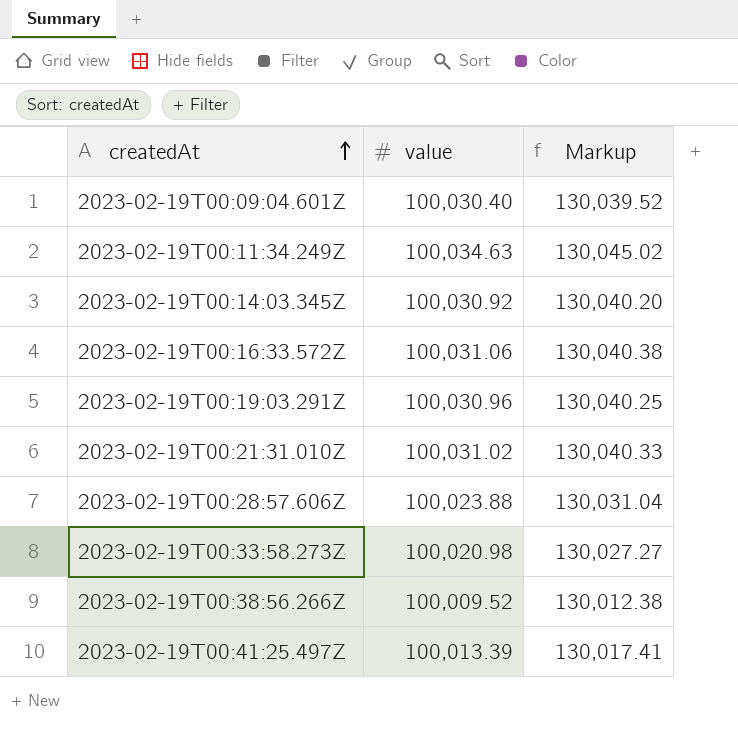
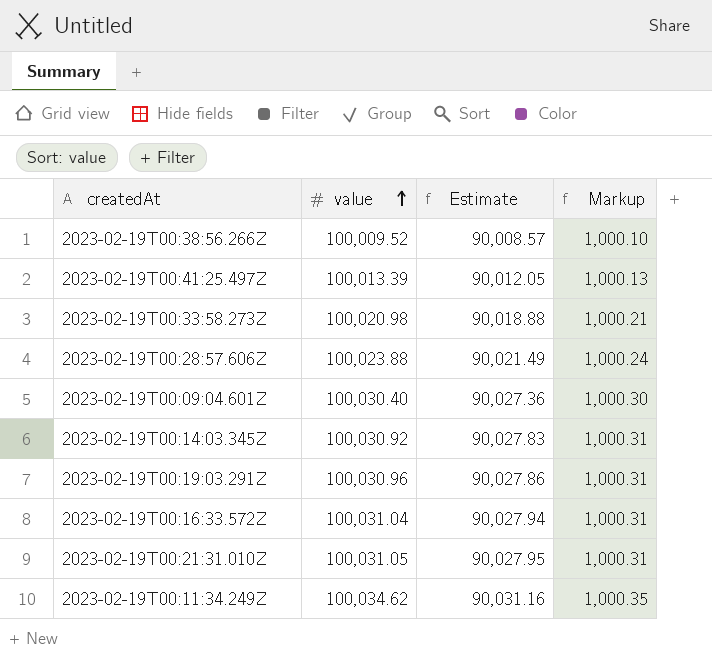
row order: createdAt ascending -> value ascending
column Estimate | formula: none -> [value] * 0.9
column Markup | formula: [value] * 1.3 -> [value] * 0.01
2023-02-19T00:16:33.572Z | value: 100,031.06 -> 100,031.04
2023-02-19T00:21:31.010Z | value: 100,031.02 -> 100,031.05
2023-02-19T00:11:34.249Z | value: 100,034.63 -> 100,034.62

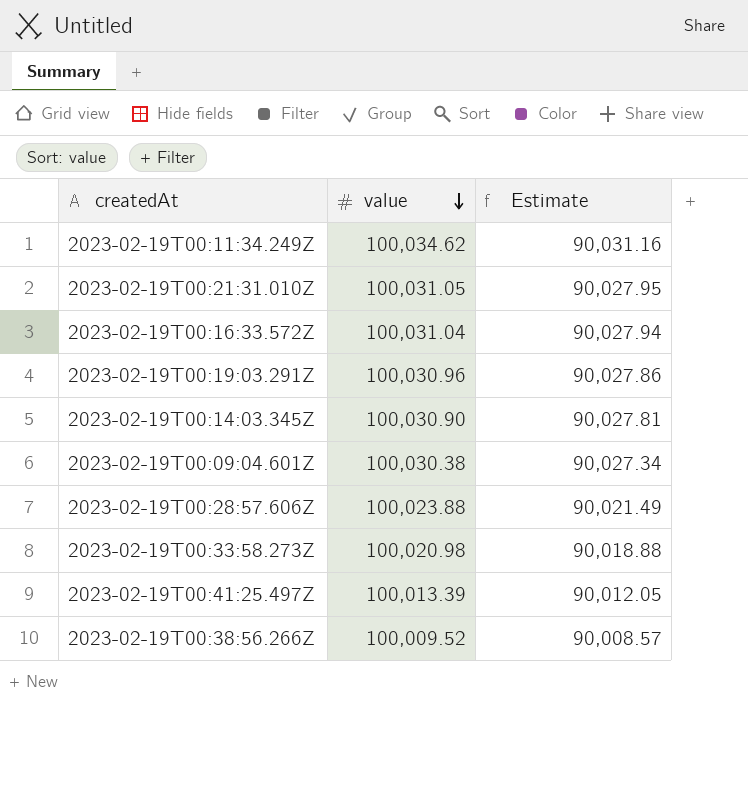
row order: value ascending -> value descending
column Markup | formula: [value] * 0.01 -> none
2023-02-19T00:14:03.345Z | value: 100,030.92 -> 100,030.90
2023-02-19T00:14:03.345Z | Estimate: 90,027.83 -> 90,027.81
2023-02-19T00:09:04.601Z | value: 100,030.40 -> 100,030.38
2023-02-19T00:09:04.601Z | Estimate: 90,027.36 -> 90,027.34

